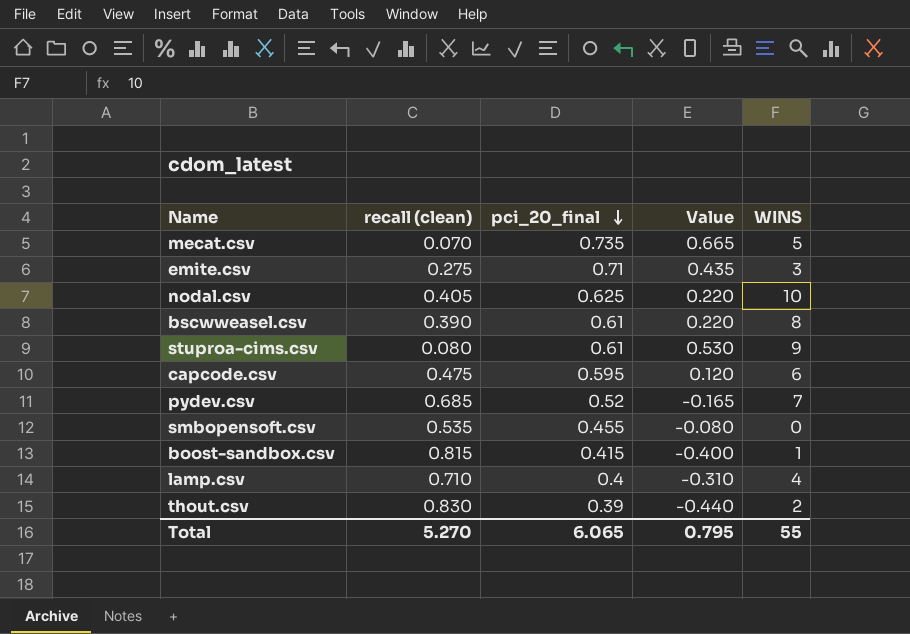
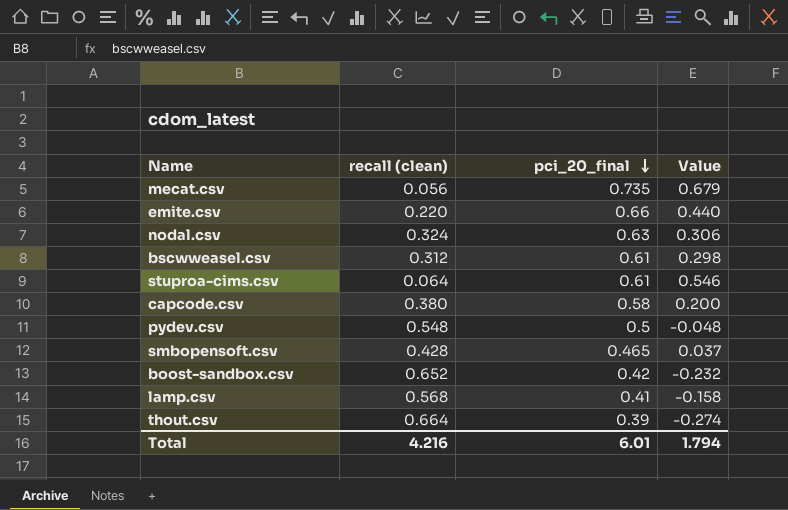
column WINS | position: 5 -> none
mecat.csv | recall (clean): 0.070 -> 0.056
mecat.csv | Value: 0.665 -> 0.679
emite.csv | recall (clean): 0.275 -> 0.220
emite.csv | pci_20_final: 0.71 -> 0.66
emite.csv | Value: 0.435 -> 0.440
nodal.csv | recall (clean): 0.405 -> 0.324
nodal.csv | pci_20_final: 0.625 -> 0.63
nodal.csv | Value: 0.220 -> 0.306
bscwweasel.csv | recall (clean): 0.390 -> 0.312
bscwweasel.csv | Value: 0.220 -> 0.298
stuproa-cims.csv | recall (clean): 0.080 -> 0.064
stuproa-cims.csv | Value: 0.530 -> 0.546
capcode.csv | recall (clean): 0.475 -> 0.380
capcode.csv | pci_20_final: 0.595 -> 0.58
capcode.csv | Value: 0.120 -> 0.200
pydev.csv | recall (clean): 0.685 -> 0.548
pydev.csv | pci_20_final: 0.52 -> 0.5
pydev.csv | Value: -0.165 -> -0.048
smbopensoft.csv | recall (clean): 0.535 -> 0.428
smbopensoft.csv | pci_20_final: 0.455 -> 0.465
smbopensoft.csv | Value: -0.080 -> 0.037
boost-sandbox.csv | recall (clean): 0.815 -> 0.652
boost-sandbox.csv | pci_20_final: 0.415 -> 0.42
boost-sandbox.csv | Value: -0.400 -> -0.232
lamp.csv | recall (clean): 0.710 -> 0.568
lamp.csv | pci_20_final: 0.4 -> 0.41
lamp.csv | Value: -0.310 -> -0.158
thout.csv | recall (clean): 0.830 -> 0.664
thout.csv | Value: -0.440 -> -0.274
Total | recall (clean): 5.270 -> 4.216
Total | pci_20_final: 6.065 -> 6.01
Total | Value: 0.795 -> 1.794

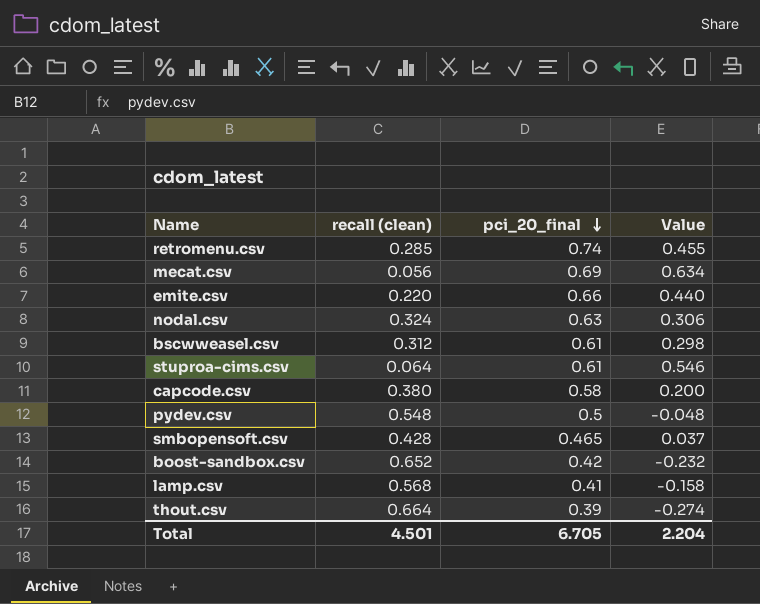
row retromenu.csv: none -> 0.285 | 0.74 | 0.455
mecat.csv | pci_20_final: 0.735 -> 0.69
mecat.csv | Value: 0.679 -> 0.634
Total | recall (clean): 4.216 -> 4.501
Total | pci_20_final: 6.01 -> 6.705
Total | Value: 1.794 -> 2.204

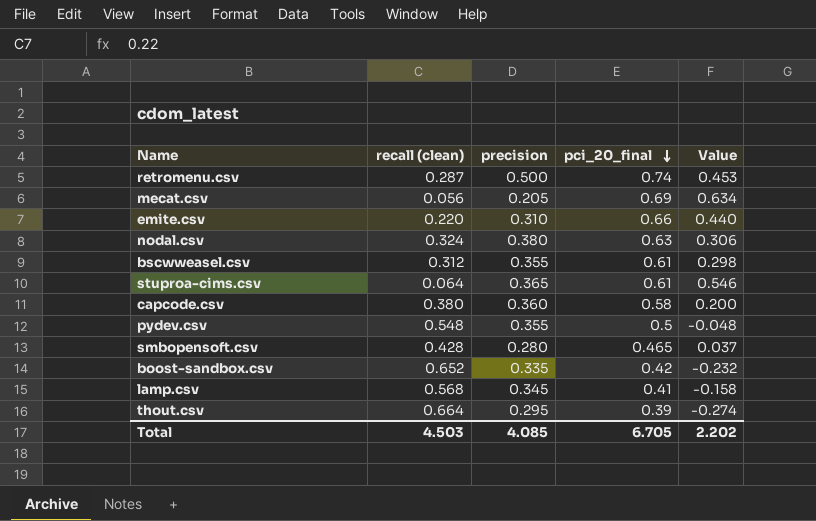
column precision | position: none -> 3
retromenu.csv | recall (clean): 0.285 -> 0.287
retromenu.csv | Value: 0.455 -> 0.453
Total | recall (clean): 4.501 -> 4.503
Total | Value: 2.204 -> 2.202

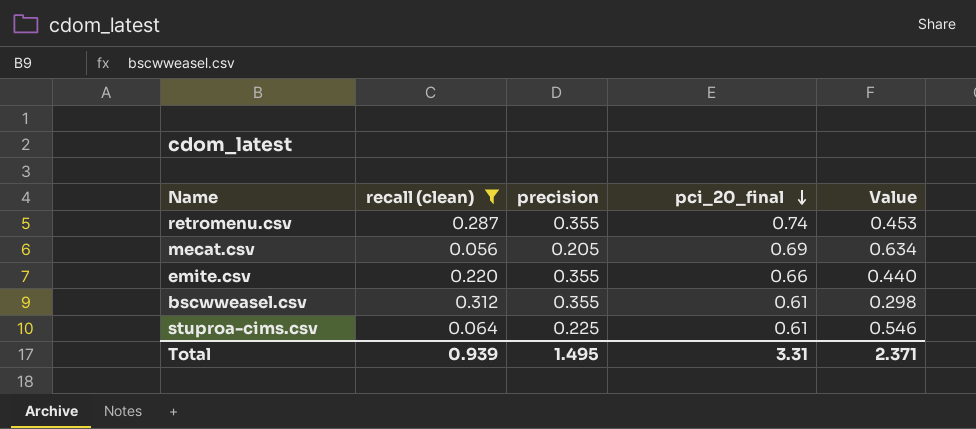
filter: none -> recall (clean) <= 0.312
retromenu.csv | precision: 0.500 -> 0.355
emite.csv | precision: 0.310 -> 0.355
stuproa-cims.csv | precision: 0.365 -> 0.225
Total | recall (clean): 4.503 -> 0.939
Total | precision: 4.085 -> 1.495
Total | pci_20_final: 6.705 -> 3.31
Total | Value: 2.202 -> 2.371

